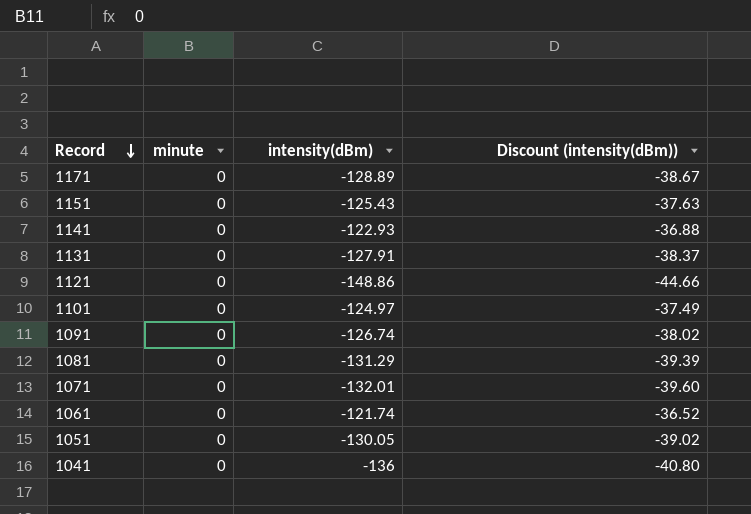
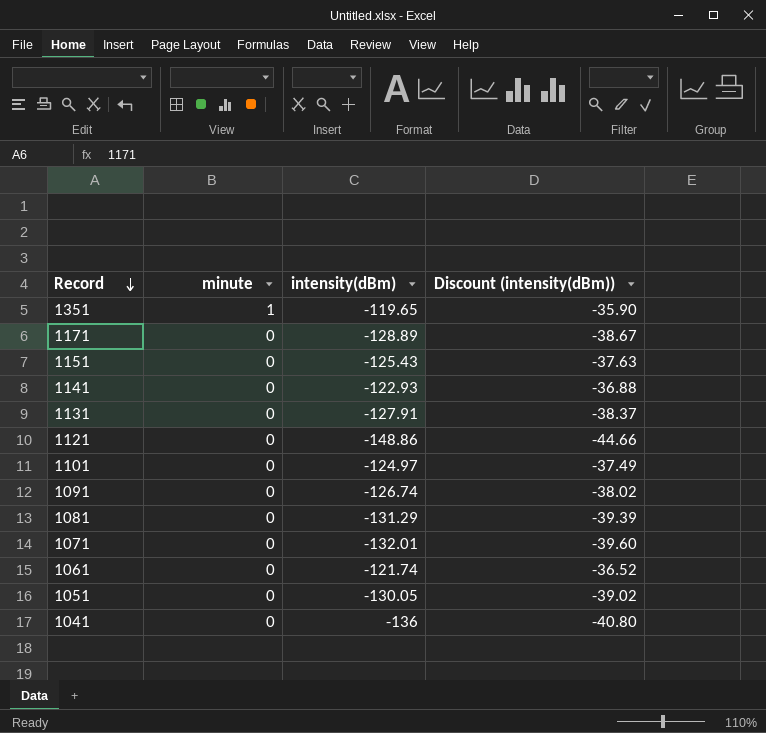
row 1351: none -> 1 | -119.65 | -35.90

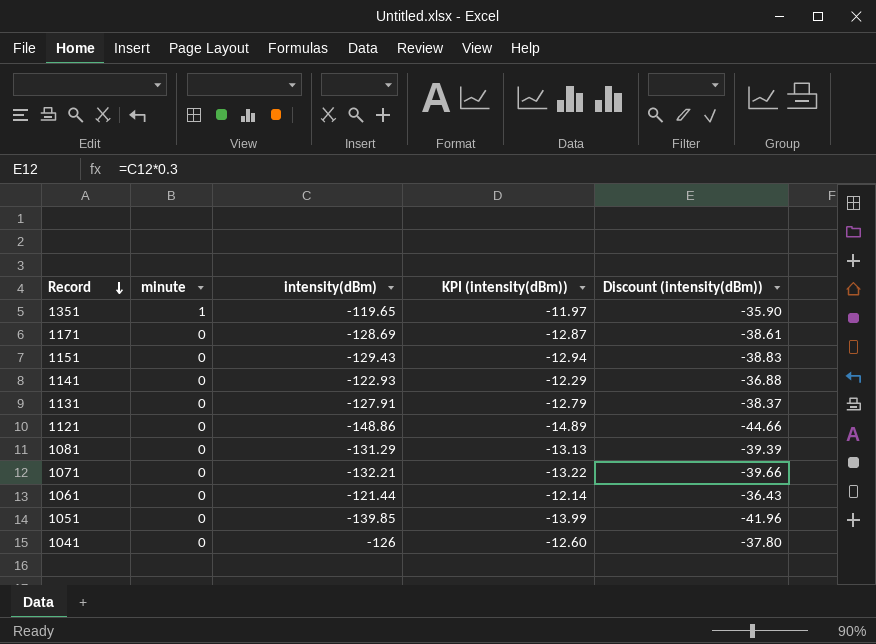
column KPI (intensity(dBm)) | formula: none -> [intensity(dBm)] * 0.1
row 1101: 0 | -124.97 | -37.49 -> none
row 1091: 0 | -126.74 | -38.02 -> none
1171 | intensity(dBm): -128.89 -> -128.69
1171 | Discount (intensity(dBm)): -38.67 -> -38.61
1151 | intensity(dBm): -125.43 -> -129.43
1151 | Discount (intensity(dBm)): -37.63 -> -38.83
1071 | intensity(dBm): -132.01 -> -132.21
1071 | Discount (intensity(dBm)): -39.60 -> -39.66
1061 | intensity(dBm): -121.74 -> -121.44
1061 | Discount (intensity(dBm)): -36.52 -> -36.43
1051 | intensity(dBm): -130.05 -> -139.85
1051 | Discount (intensity(dBm)): -39.02 -> -41.96
1041 | intensity(dBm): -136 -> -126
1041 | Discount (intensity(dBm)): -40.80 -> -37.80

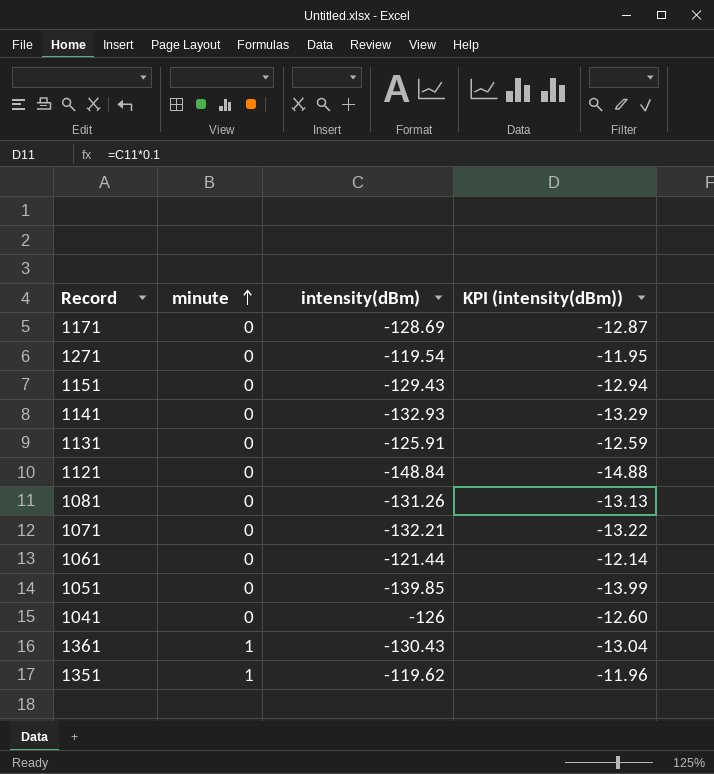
row order: Record descending -> minute ascending
column Discount (intensity(dBm)) | formula: [intensity(dBm)] * 0.3 -> none
row 1271: none -> 0 | -119.54 | -11.95
1141 | intensity(dBm): -122.93 -> -132.93
1141 | KPI (intensity(dBm)): -12.29 -> -13.29
1131 | intensity(dBm): -127.91 -> -125.91
1131 | KPI (intensity(dBm)): -12.79 -> -12.59
1121 | intensity(dBm): -148.86 -> -148.84
1121 | KPI (intensity(dBm)): -14.89 -> -14.88
1081 | intensity(dBm): -131.29 -> -131.26
row 1361: none -> 1 | -130.43 | -13.04
1351 | intensity(dBm): -119.65 -> -119.62
1351 | KPI (intensity(dBm)): -11.97 -> -11.96

